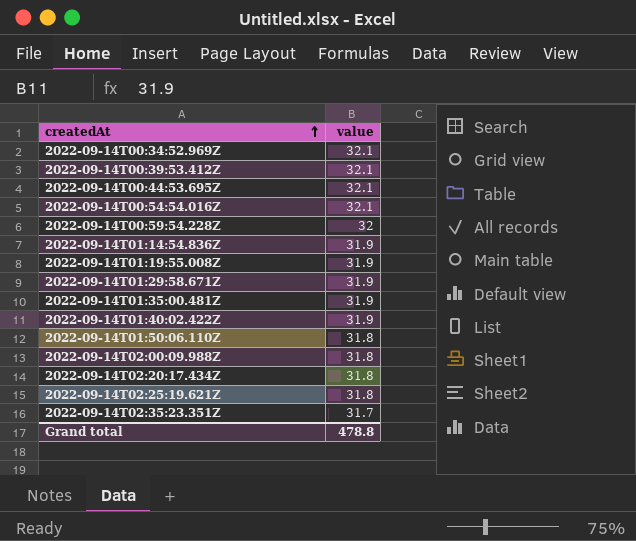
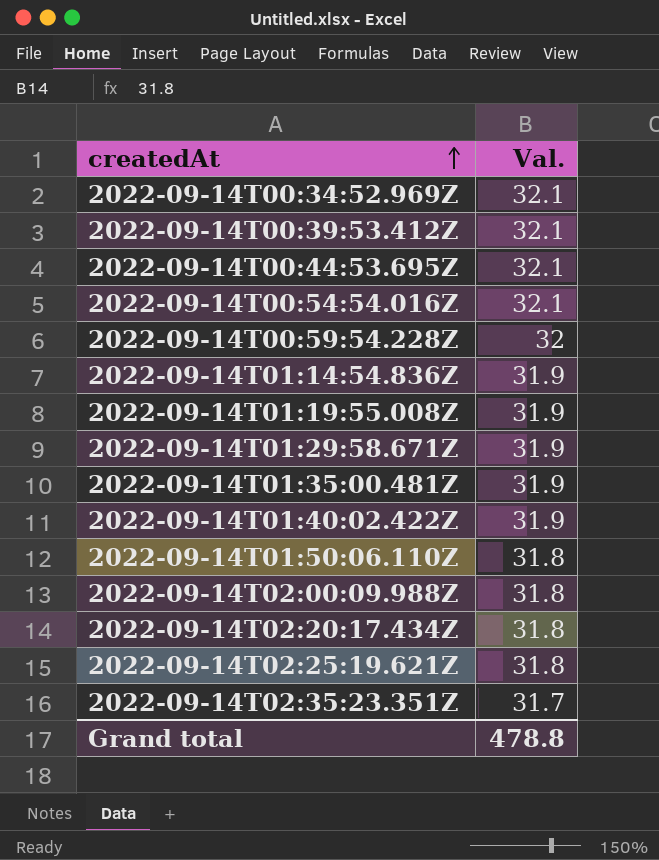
column name: value -> Val.

